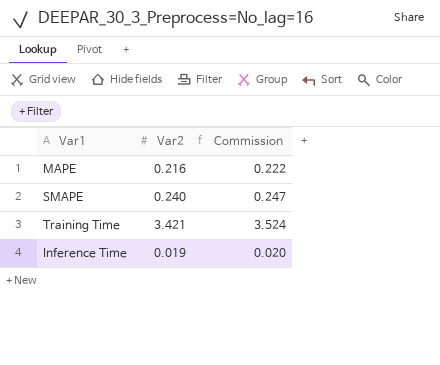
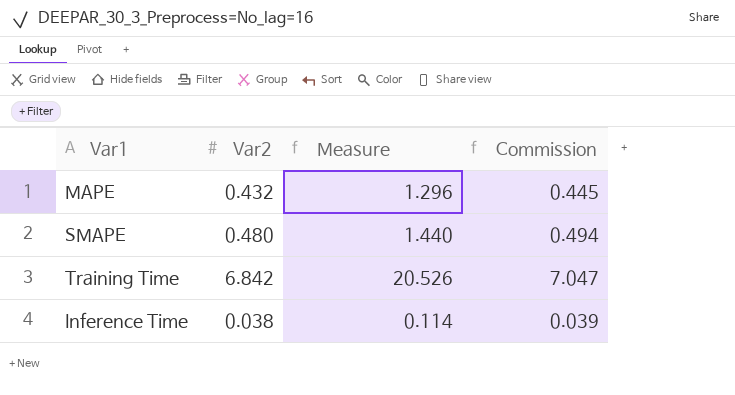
column Measure | formula: none -> [Var2] * 3
MAPE | Var2: 0.216 -> 0.432
MAPE | Commission: 0.222 -> 0.445
SMAPE | Var2: 0.240 -> 0.480
SMAPE | Commission: 0.247 -> 0.494
Training Time | Var2: 3.421 -> 6.842
Training Time | Commission: 3.524 -> 7.047
Inference Time | Var2: 0.019 -> 0.038
Inference Time | Commission: 0.020 -> 0.039

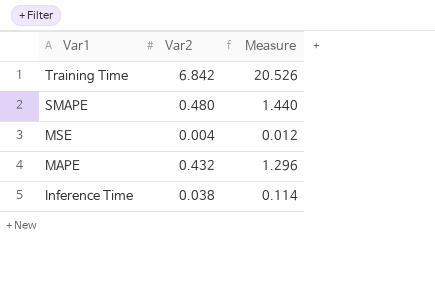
row order: none -> Var1 descending
column Commission | formula: [Var2] * 1.03 -> none
row MSE: none -> 0.004 | 0.012

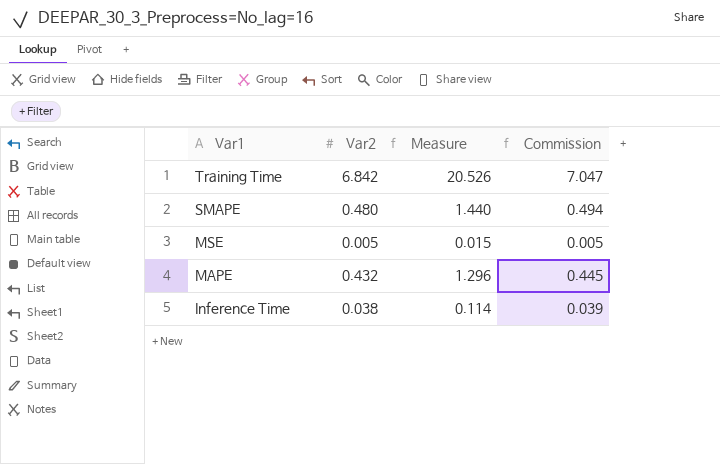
column Commission | formula: none -> [Var2] * 1.03
MSE | Var2: 0.004 -> 0.005
MSE | Measure: 0.012 -> 0.015

